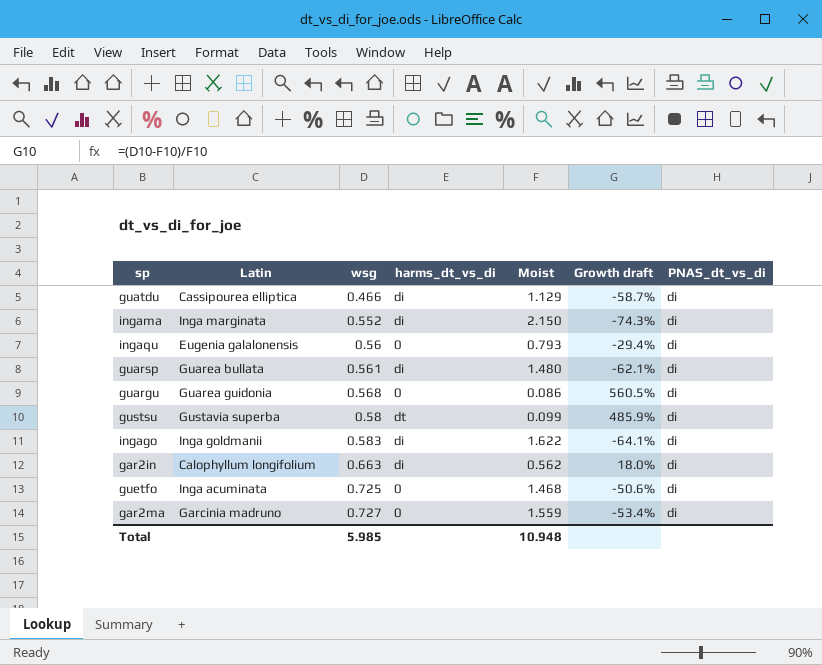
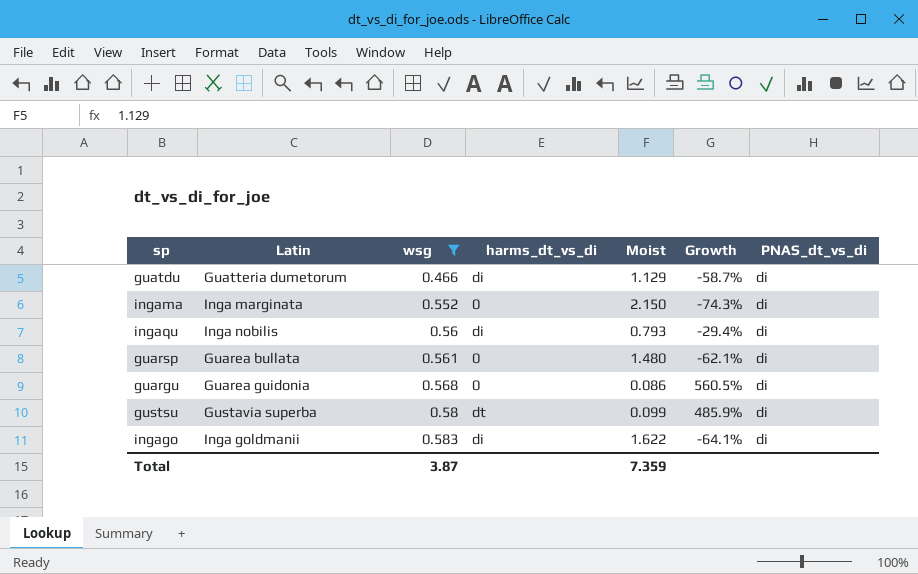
filter: none -> wsg <= 0.583
column name: Growth draft -> Growth
guatdu | Latin: Cassipourea elliptica -> Guatteria dumetorum
ingama | harms_dt_vs_di: di -> 0
ingaqu | Latin: Eugenia galalonensis -> Inga nobilis
ingaqu | harms_dt_vs_di: 0 -> di
guarsp | harms_dt_vs_di: di -> 0
Total | wsg: 5.985 -> 3.87
Total | Moist: 10.948 -> 7.359

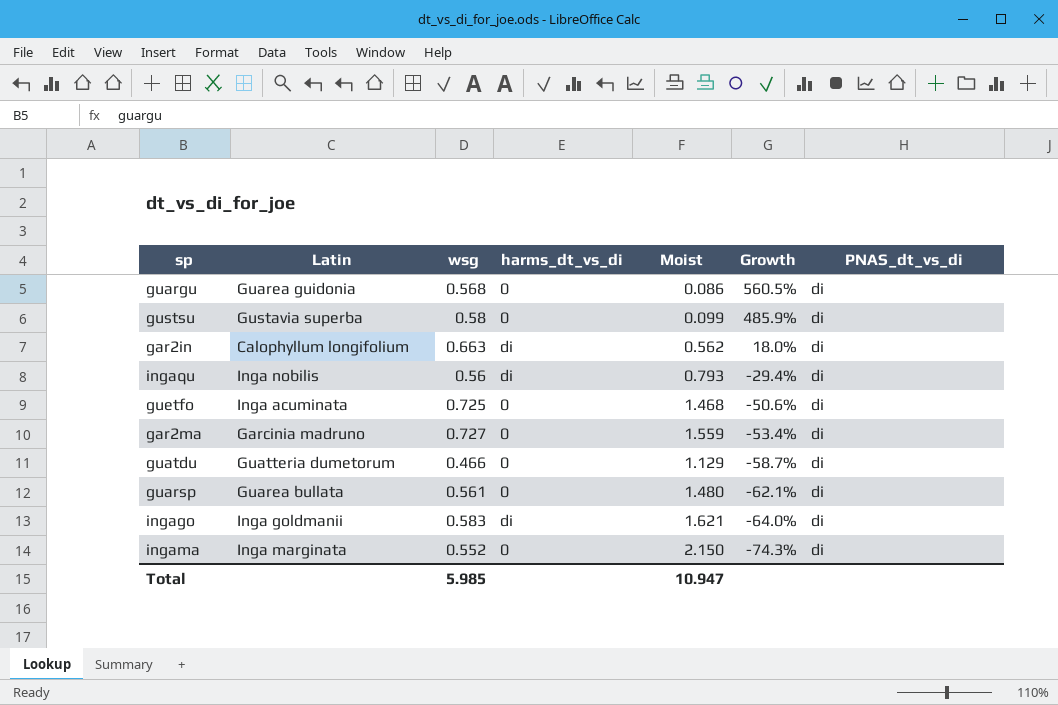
filter: wsg <= 0.583 -> none
row order: wsg ascending -> Growth descending
gustsu | harms_dt_vs_di: dt -> 0
guatdu | harms_dt_vs_di: di -> 0
ingago | Moist: 1.622 -> 1.621
ingago | Growth: -64.1% -> -64.0%
Total | wsg: 3.87 -> 5.985
Total | Moist: 7.359 -> 10.947

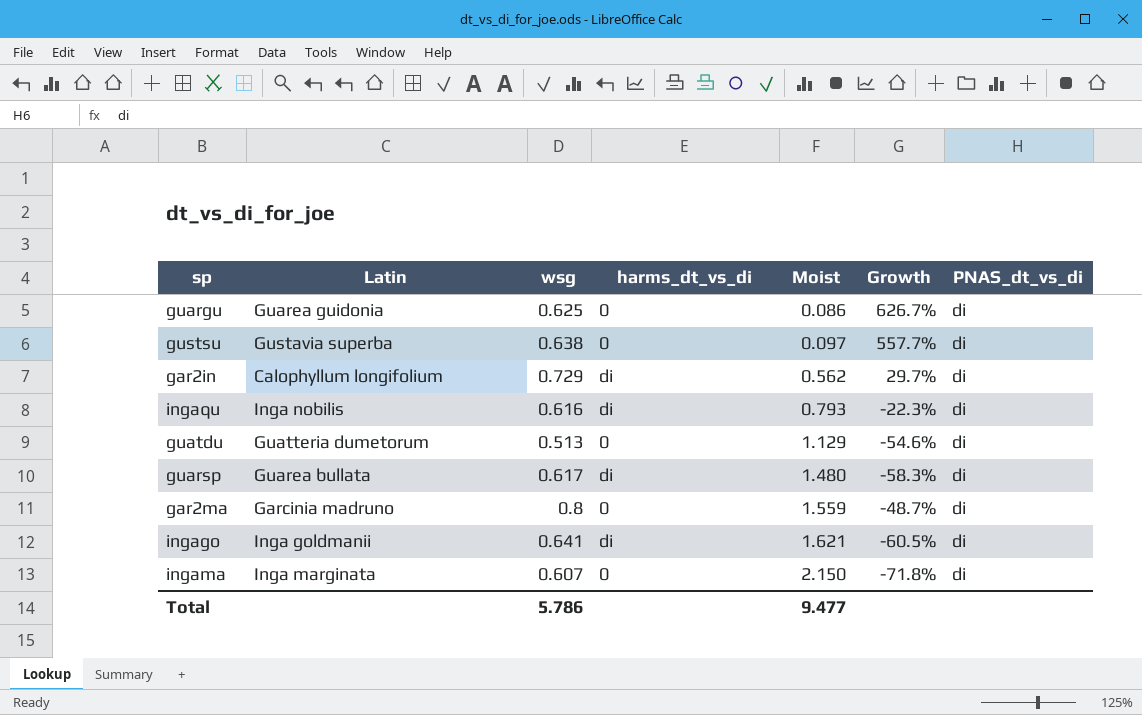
row order: Growth descending -> Moist ascending
row guetfo: Inga acuminata | 0.725 | 0 | 1.468 | -50.6% | di -> none
guargu | wsg: 0.568 -> 0.625
guargu | Growth: 560.5% -> 626.7%
gustsu | wsg: 0.58 -> 0.638
gustsu | Moist: 0.099 -> 0.097
gustsu | Growth: 485.9% -> 557.7%
gar2in | wsg: 0.663 -> 0.729
gar2in | Growth: 18.0% -> 29.7%
ingaqu | wsg: 0.56 -> 0.616
ingaqu | Growth: -29.4% -> -22.3%
guatdu | wsg: 0.466 -> 0.513
guatdu | Growth: -58.7% -> -54.6%
guarsp | wsg: 0.561 -> 0.617
guarsp | harms_dt_vs_di: 0 -> di
guarsp | Growth: -62.1% -> -58.3%
gar2ma | wsg: 0.727 -> 0.8
gar2ma | Growth: -53.4% -> -48.7%
ingago | wsg: 0.583 -> 0.641
ingago | Growth: -64.0% -> -60.5%
ingama | wsg: 0.552 -> 0.607
ingama | Growth: -74.3% -> -71.8%
Total | wsg: 5.985 -> 5.786
Total | Moist: 10.947 -> 9.477

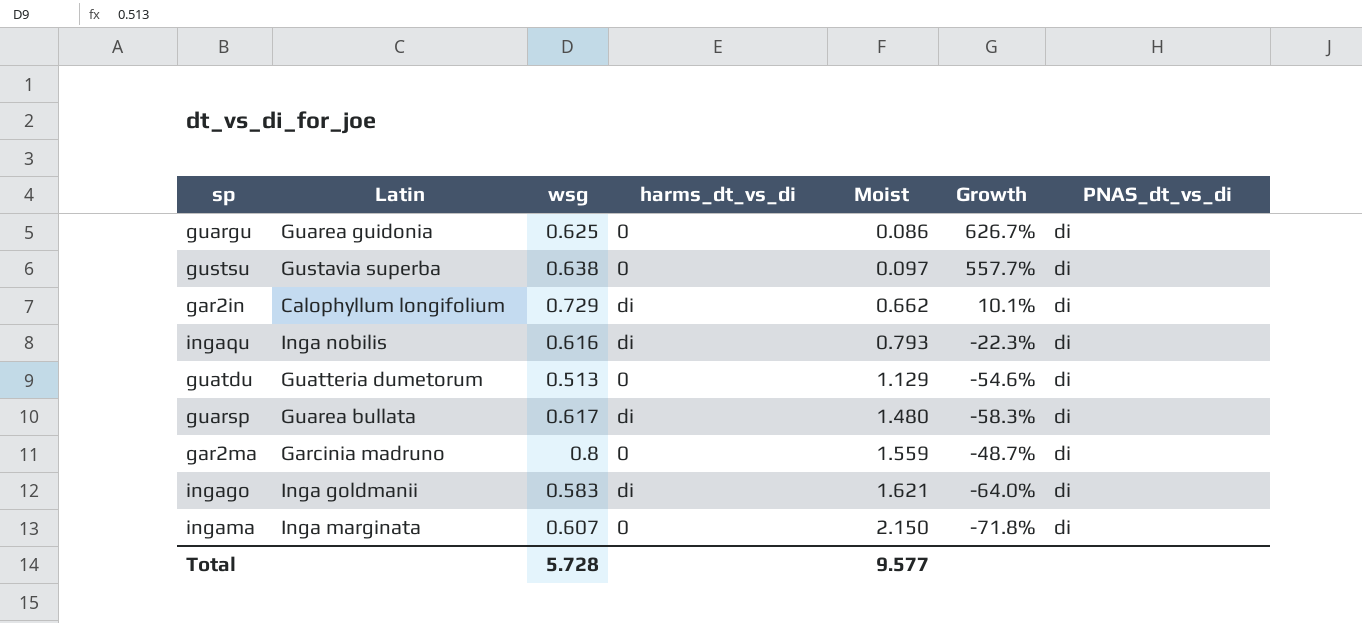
gar2in | Moist: 0.562 -> 0.662
gar2in | Growth: 29.7% -> 10.1%
ingago | wsg: 0.641 -> 0.583
ingago | Growth: -60.5% -> -64.0%
Total | wsg: 5.786 -> 5.728
Total | Moist: 9.477 -> 9.577

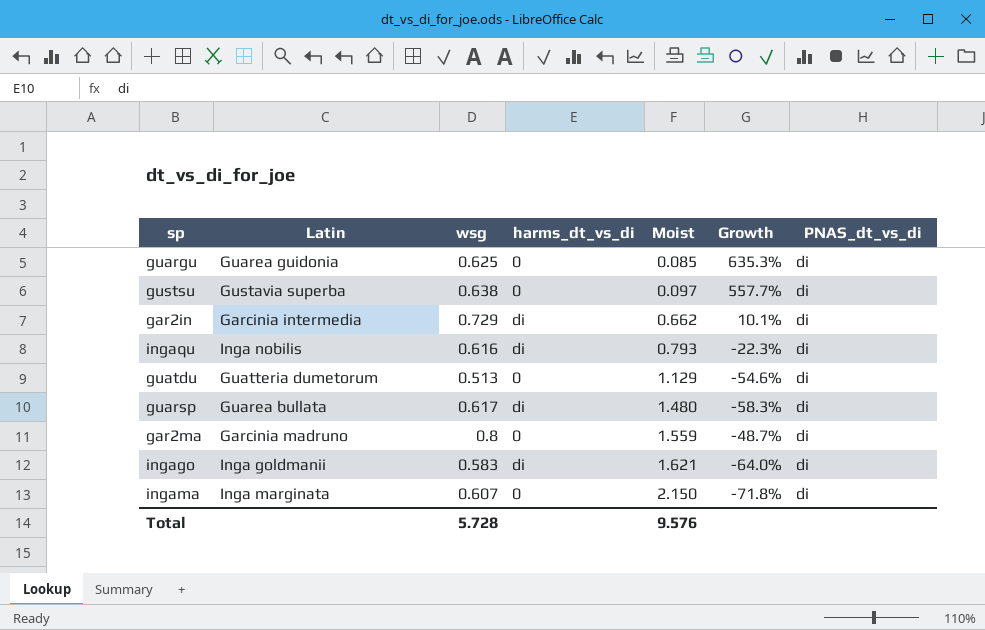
guargu | Moist: 0.086 -> 0.085
guargu | Growth: 626.7% -> 635.3%
gar2in | Latin: Calophyllum longifolium -> Garcinia intermedia
Total | Moist: 9.577 -> 9.576

